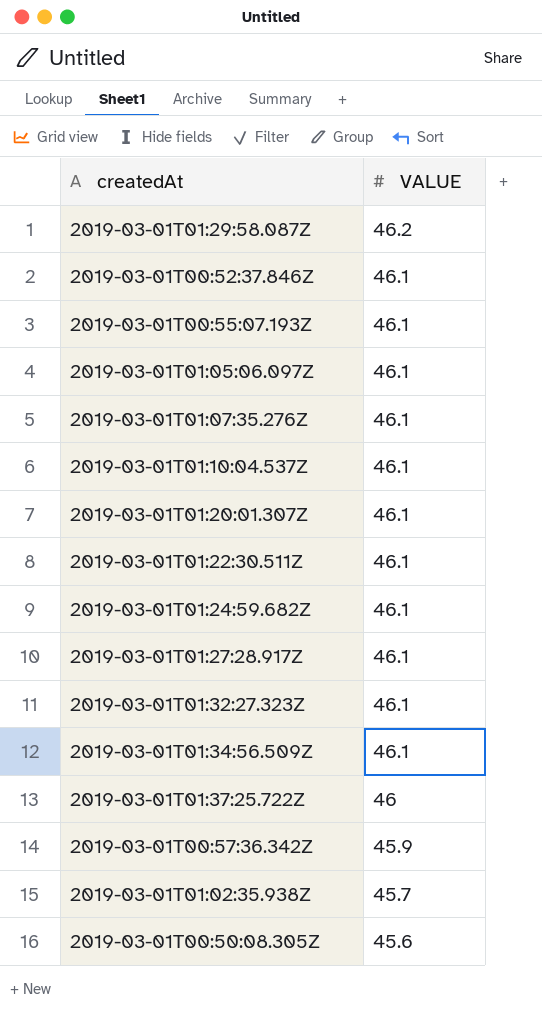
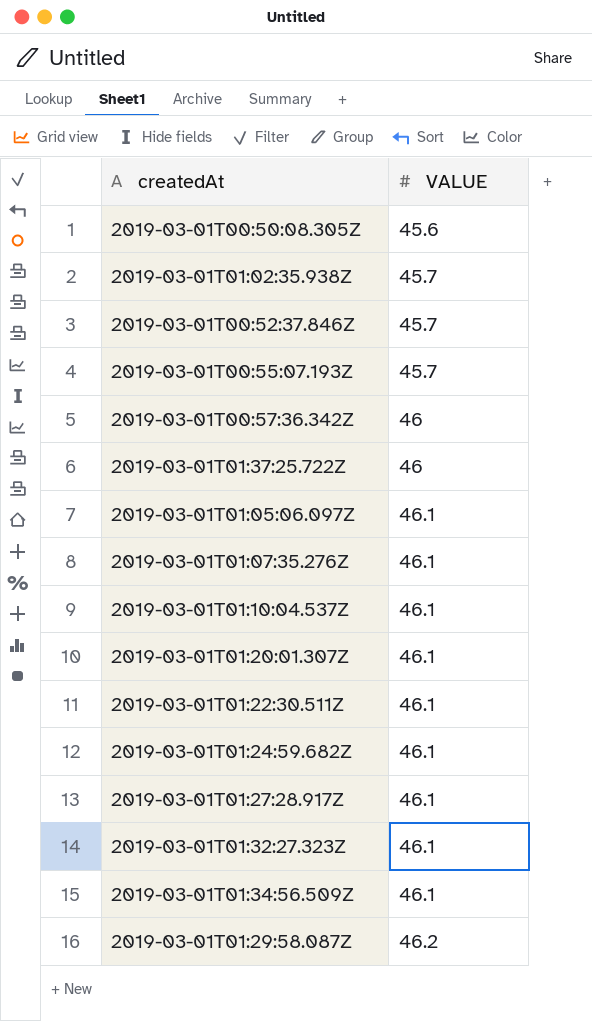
row order: VALUE descending -> VALUE ascending
2019-03-01T00:52:37.846Z | VALUE: 46.1 -> 45.7
2019-03-01T00:55:07.193Z | VALUE: 46.1 -> 45.7
2019-03-01T00:57:36.342Z | VALUE: 45.9 -> 46

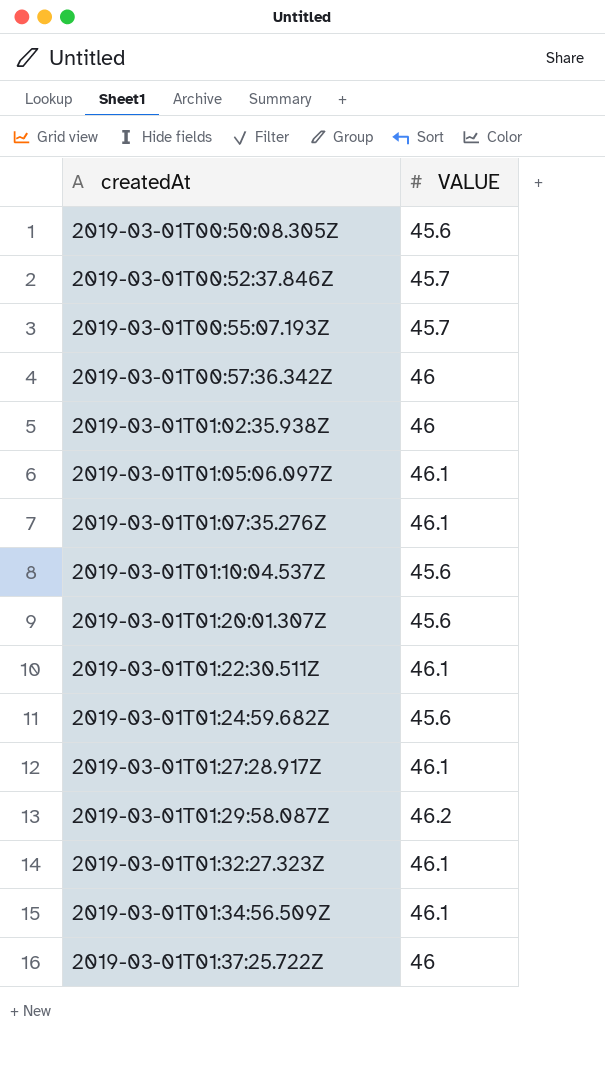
row order: VALUE ascending -> createdAt ascending
2019-03-01T01:02:35.938Z | VALUE: 45.7 -> 46
2019-03-01T01:10:04.537Z | VALUE: 46.1 -> 45.6
2019-03-01T01:20:01.307Z | VALUE: 46.1 -> 45.6
2019-03-01T01:24:59.682Z | VALUE: 46.1 -> 45.6

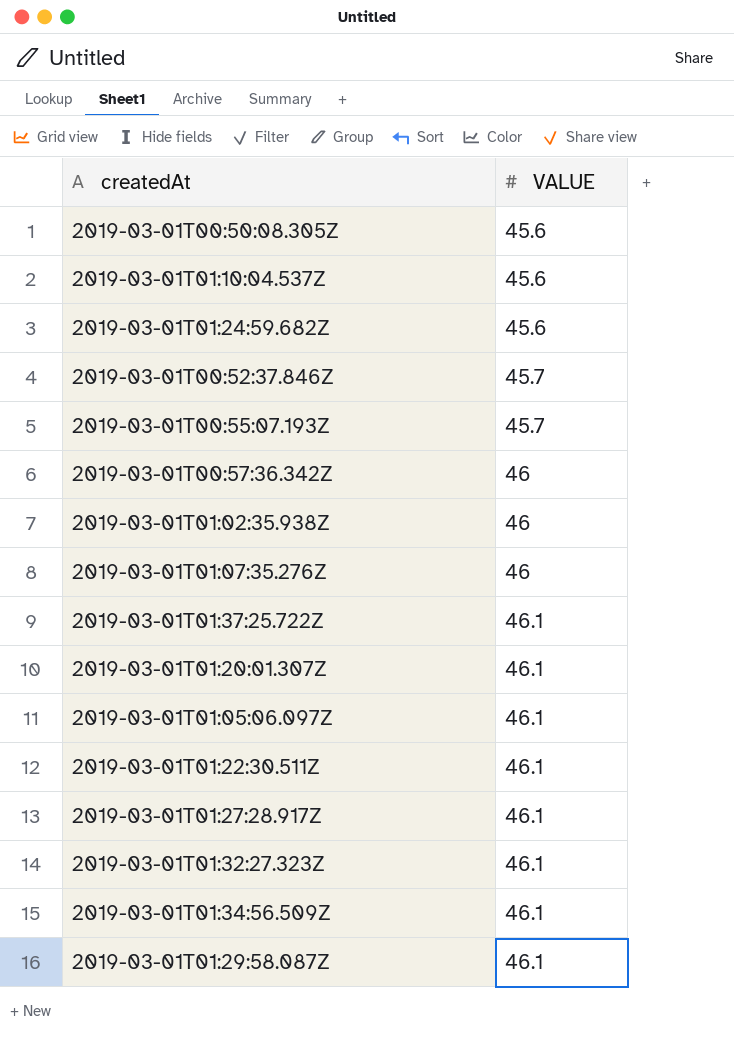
row order: createdAt ascending -> VALUE ascending
2019-03-01T01:07:35.276Z | VALUE: 46.1 -> 46
2019-03-01T01:37:25.722Z | VALUE: 46 -> 46.1
2019-03-01T01:20:01.307Z | VALUE: 45.6 -> 46.1
2019-03-01T01:29:58.087Z | VALUE: 46.2 -> 46.1

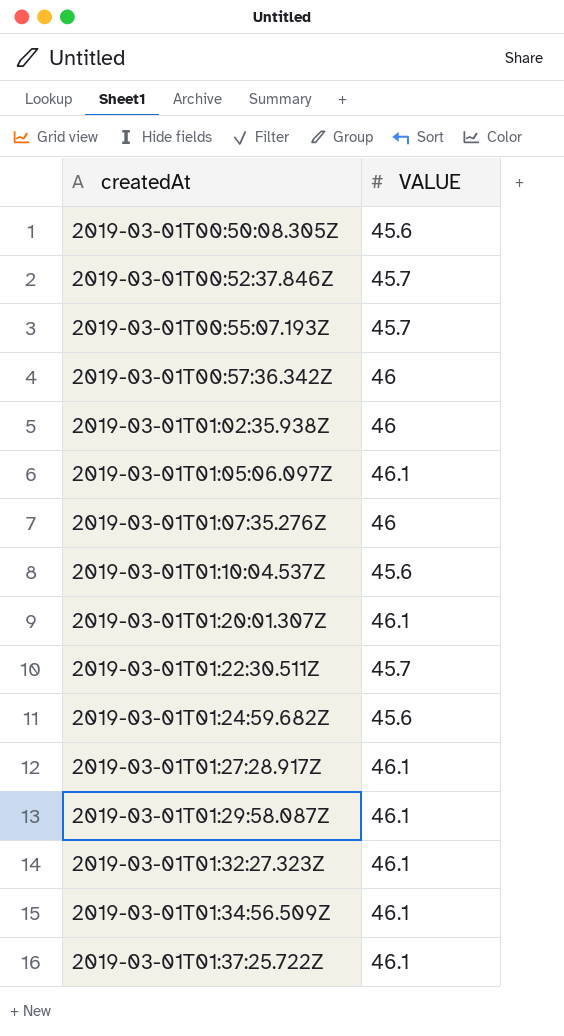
row order: VALUE ascending -> createdAt ascending
2019-03-01T01:22:30.511Z | VALUE: 46.1 -> 45.7

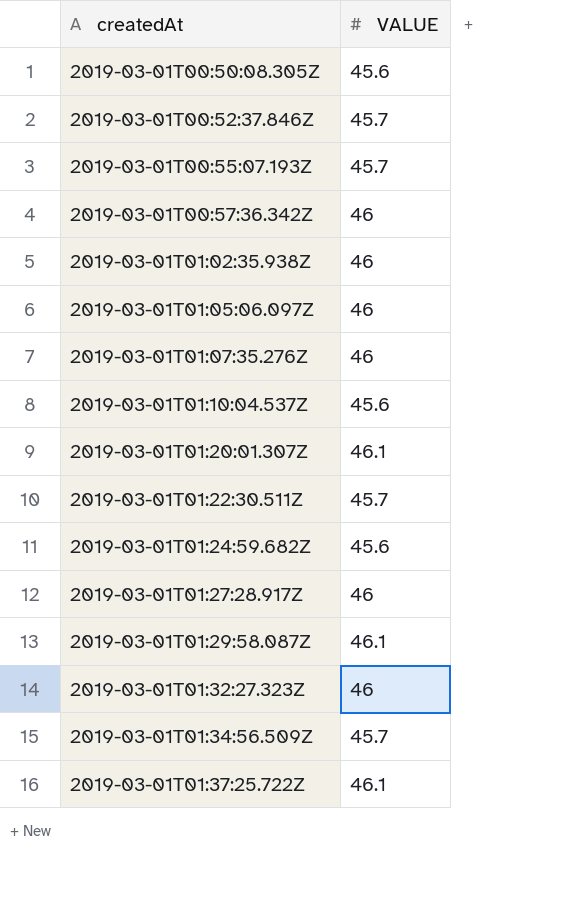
2019-03-01T01:05:06.097Z | VALUE: 46.1 -> 46
2019-03-01T01:27:28.917Z | VALUE: 46.1 -> 46
2019-03-01T01:32:27.323Z | VALUE: 46.1 -> 46
2019-03-01T01:34:56.509Z | VALUE: 46.1 -> 45.7

